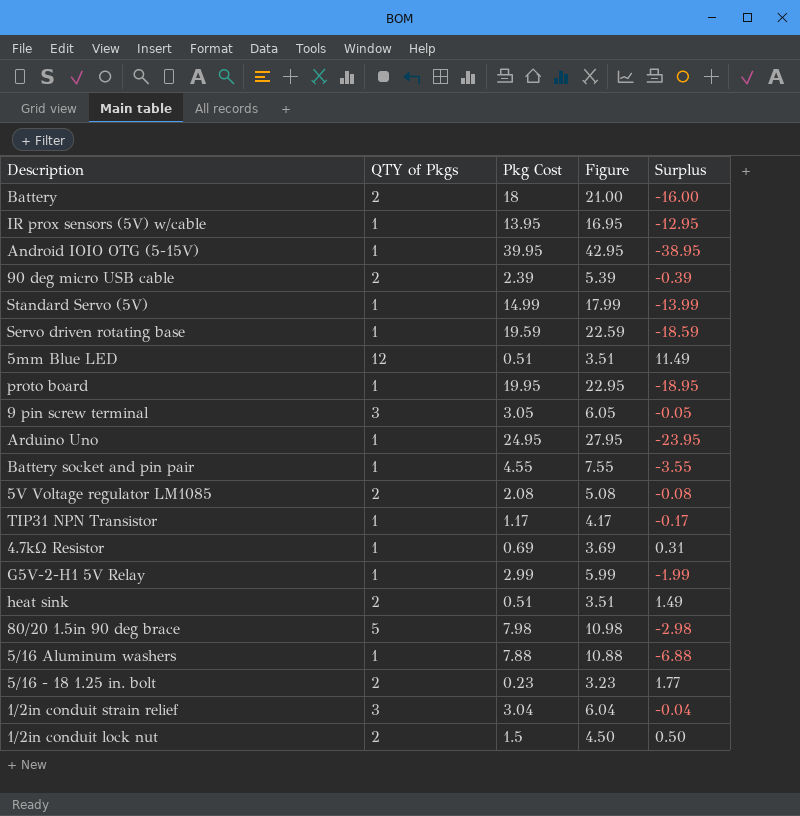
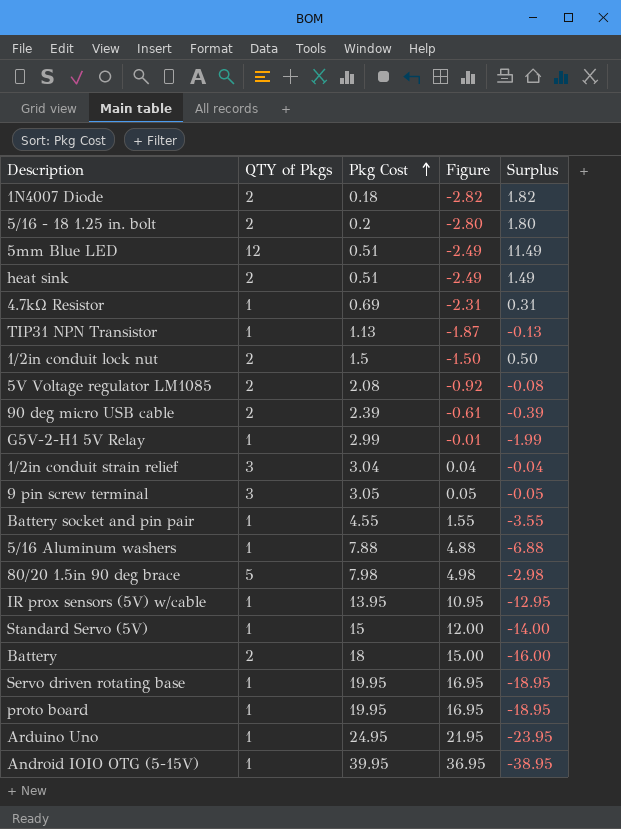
row order: none -> Pkg Cost ascending
column Figure | formula: [Pkg Cost] + 3 -> [Pkg Cost] - 3
row 1N4007 Diode: none -> 2 | 0.18 | -2.82 | 1.82
5/16 - 18 1.25 in. bolt | Pkg Cost: 0.23 -> 0.2
5/16 - 18 1.25 in. bolt | Surplus: 1.77 -> 1.80
TIP31 NPN Transistor | Pkg Cost: 1.17 -> 1.13
TIP31 NPN Transistor | Surplus: -0.17 -> -0.13
Standard Servo (5V) | Pkg Cost: 14.99 -> 15
Standard Servo (5V) | Surplus: -13.99 -> -14.00
Servo driven rotating base | Pkg Cost: 19.59 -> 19.95
Servo driven rotating base | Surplus: -18.59 -> -18.95

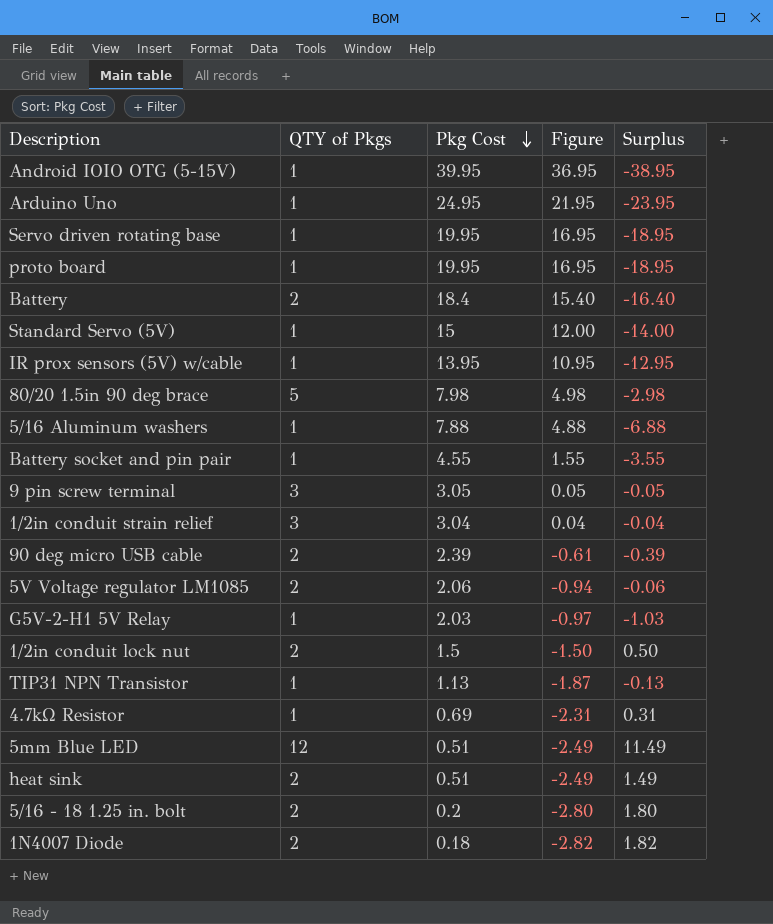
row order: Pkg Cost ascending -> Pkg Cost descending
Battery | Pkg Cost: 18 -> 18.4
Battery | Figure: 15.00 -> 15.40
Battery | Surplus: -16.00 -> -16.40
5V Voltage regulator LM1085 | Pkg Cost: 2.08 -> 2.06
5V Voltage regulator LM1085 | Figure: -0.92 -> -0.94
5V Voltage regulator LM1085 | Surplus: -0.08 -> -0.06
G5V-2-H1 5V Relay | Pkg Cost: 2.99 -> 2.03
G5V-2-H1 5V Relay | Figure: -0.01 -> -0.97
G5V-2-H1 5V Relay | Surplus: -1.99 -> -1.03

